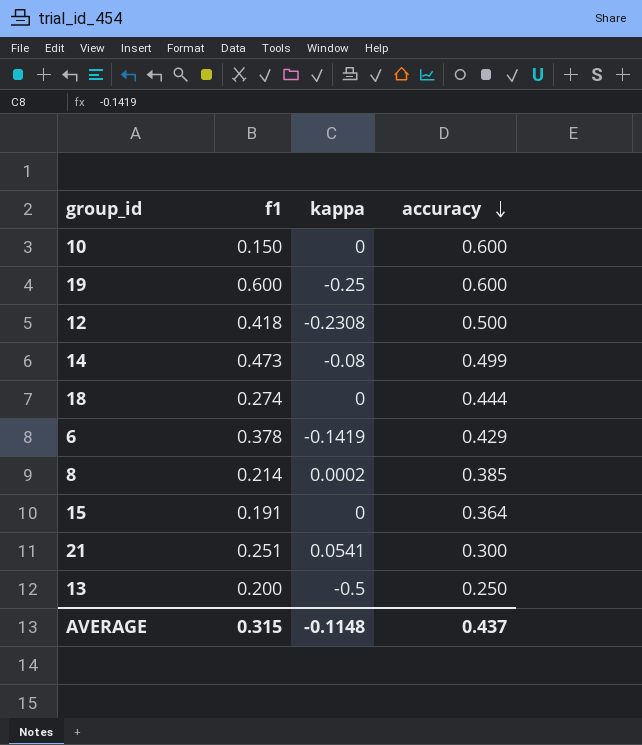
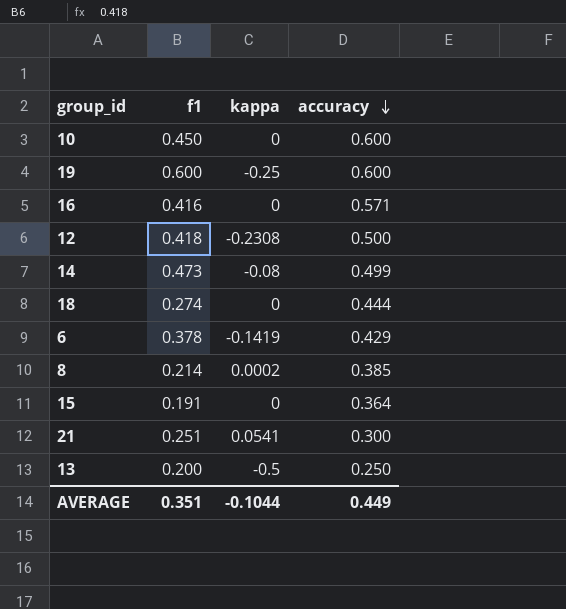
10 | f1: 0.150 -> 0.450
row 16: none -> 0.416 | 0 | 0.571
AVERAGE | f1: 0.315 -> 0.351
AVERAGE | kappa: -0.1148 -> -0.1044
AVERAGE | accuracy: 0.437 -> 0.449

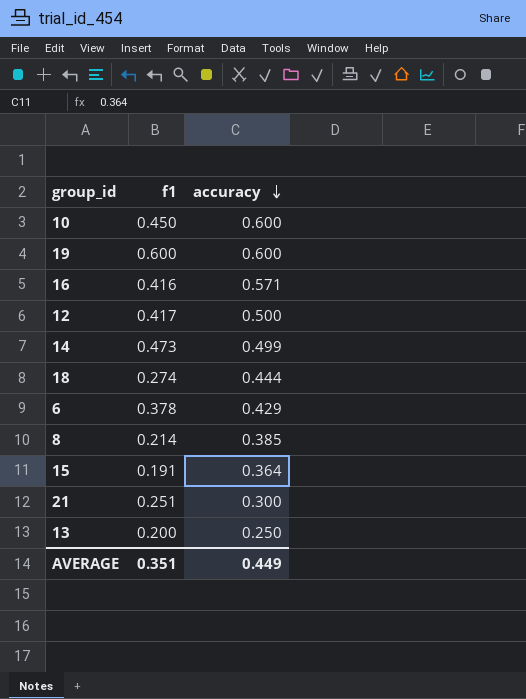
column kappa | position: 3 -> none
12 | f1: 0.418 -> 0.417

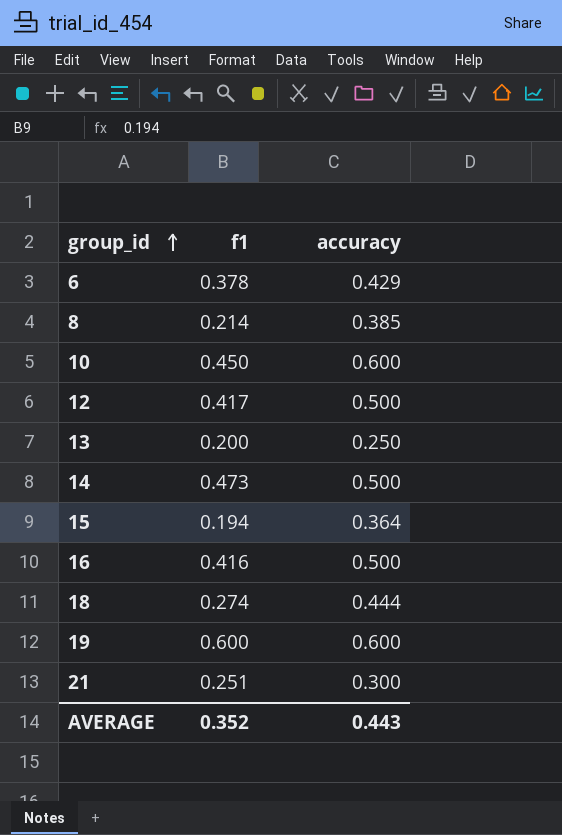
row order: accuracy descending -> group_id ascending
14 | accuracy: 0.499 -> 0.500
15 | f1: 0.191 -> 0.194
16 | accuracy: 0.571 -> 0.500
AVERAGE | f1: 0.351 -> 0.352
AVERAGE | accuracy: 0.449 -> 0.443

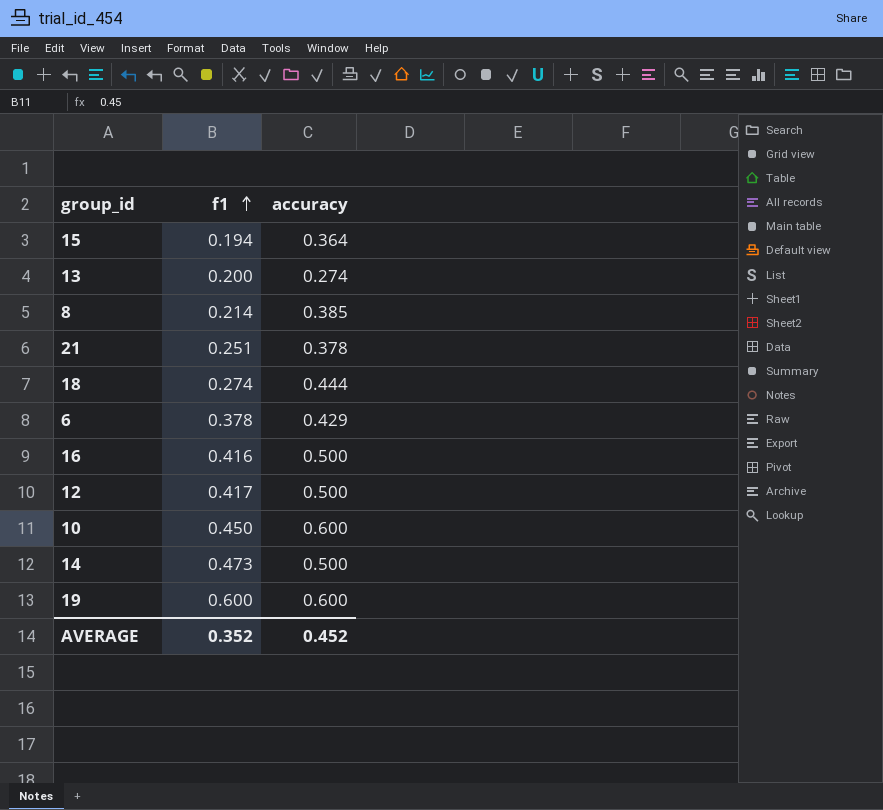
row order: group_id ascending -> f1 ascending
13 | accuracy: 0.250 -> 0.274
21 | accuracy: 0.300 -> 0.378
AVERAGE | accuracy: 0.443 -> 0.452

